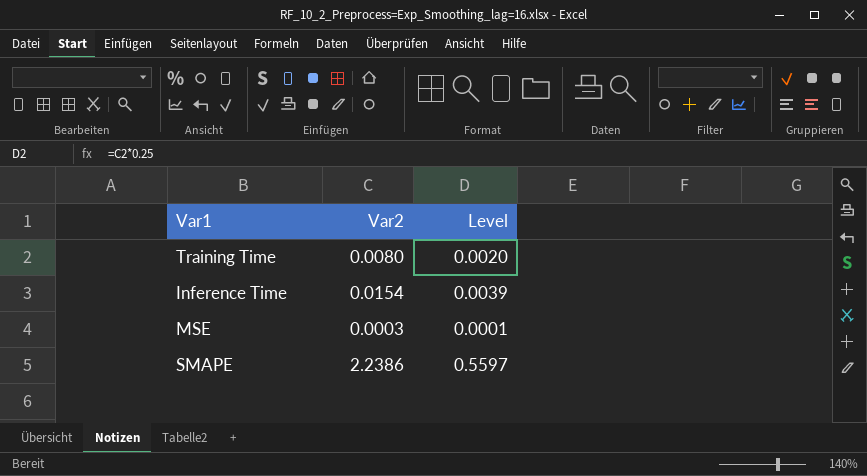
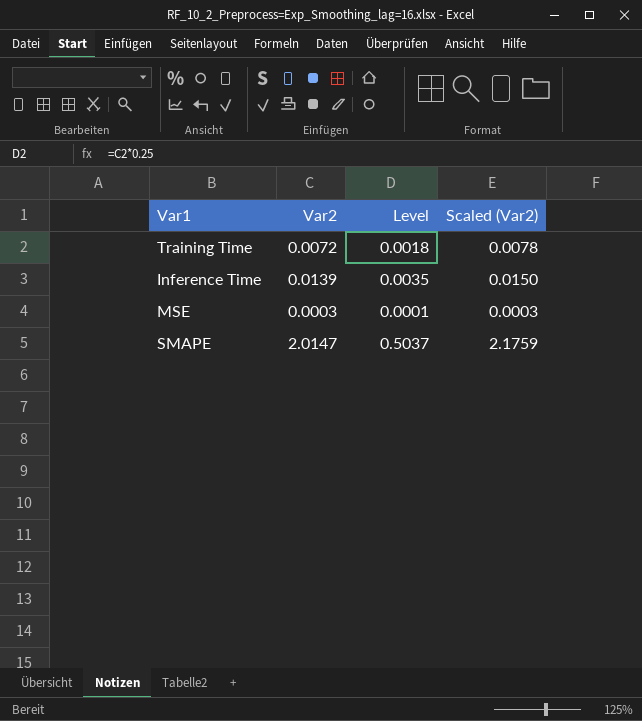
column Scaled (Var2) | formula: none -> [Var2] * 1.08
Training Time | Var2: 0.0080 -> 0.0072
Training Time | Level: 0.0020 -> 0.0018
Inference Time | Var2: 0.0154 -> 0.0139
Inference Time | Level: 0.0039 -> 0.0035
SMAPE | Var2: 2.2386 -> 2.0147
SMAPE | Level: 0.5597 -> 0.5037

